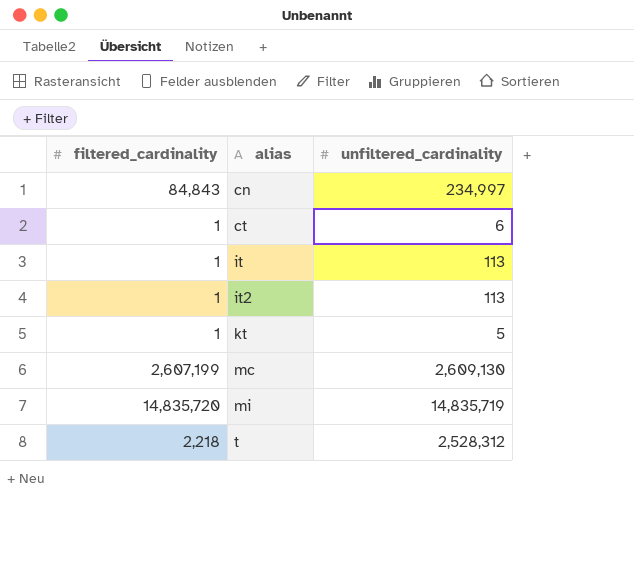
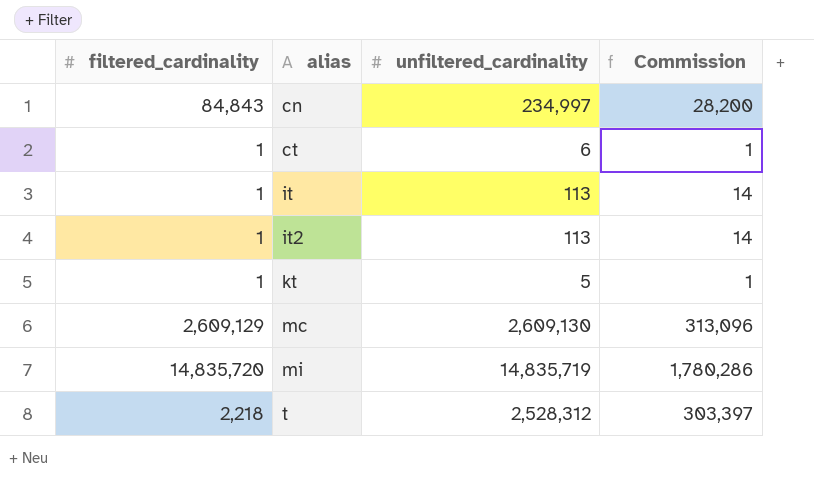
column Commission | formula: none -> [unfiltered_cardinality] * 0.12
mc | filtered_cardinality: 2,607,199 -> 2,609,129

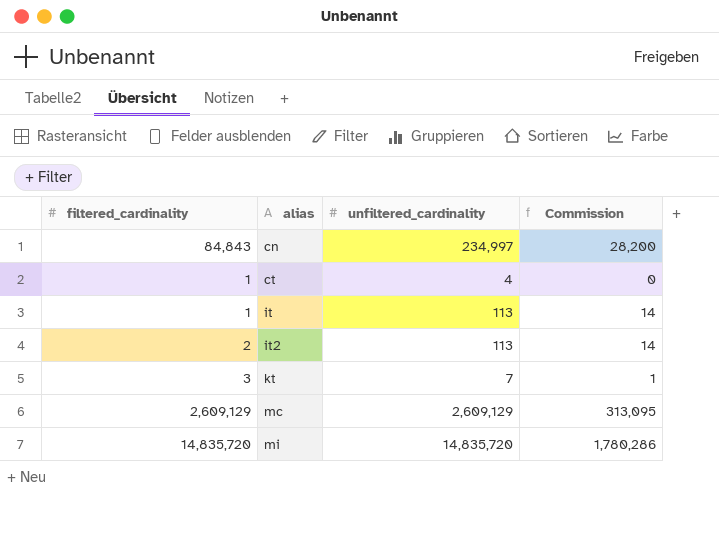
row t: 2,218 | 2,528,312 | 303,397 -> none
ct | unfiltered_cardinality: 6 -> 4
ct | Commission: 1 -> 0
it2 | filtered_cardinality: 1 -> 2
kt | filtered_cardinality: 1 -> 3
kt | unfiltered_cardinality: 5 -> 7
mc | unfiltered_cardinality: 2,609,130 -> 2,609,129
mc | Commission: 313,096 -> 313,095
mi | unfiltered_cardinality: 14,835,719 -> 14,835,720

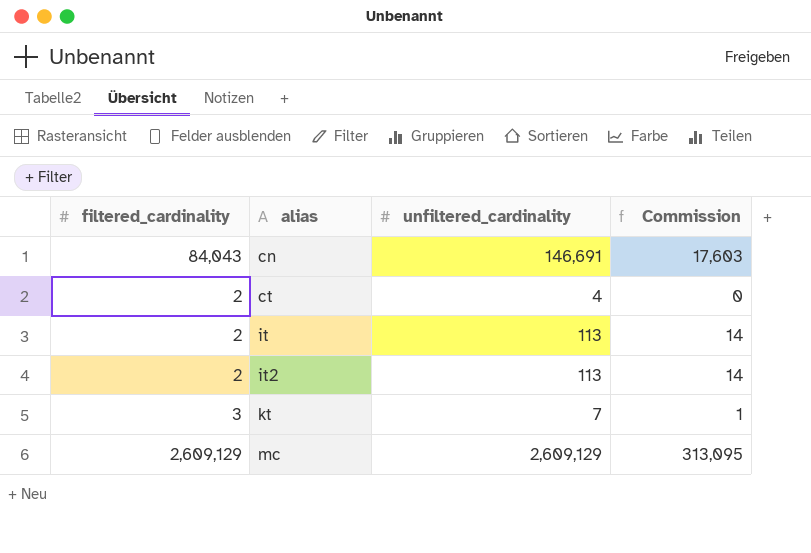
row mi: 14,835,720 | 14,835,720 | 1,780,286 -> none
cn | filtered_cardinality: 84,843 -> 84,043
cn | unfiltered_cardinality: 234,997 -> 146,691
cn | Commission: 28,200 -> 17,603
ct | filtered_cardinality: 1 -> 2
it | filtered_cardinality: 1 -> 2

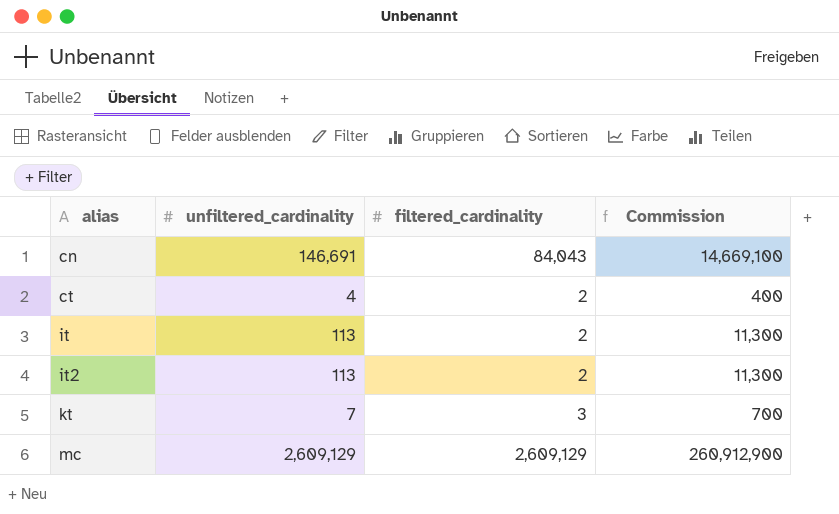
column filtered_cardinality | position: 1 -> 3
column Commission | formula: [unfiltered_cardinality] * 0.12 -> [unfiltered_cardinality] * 100

